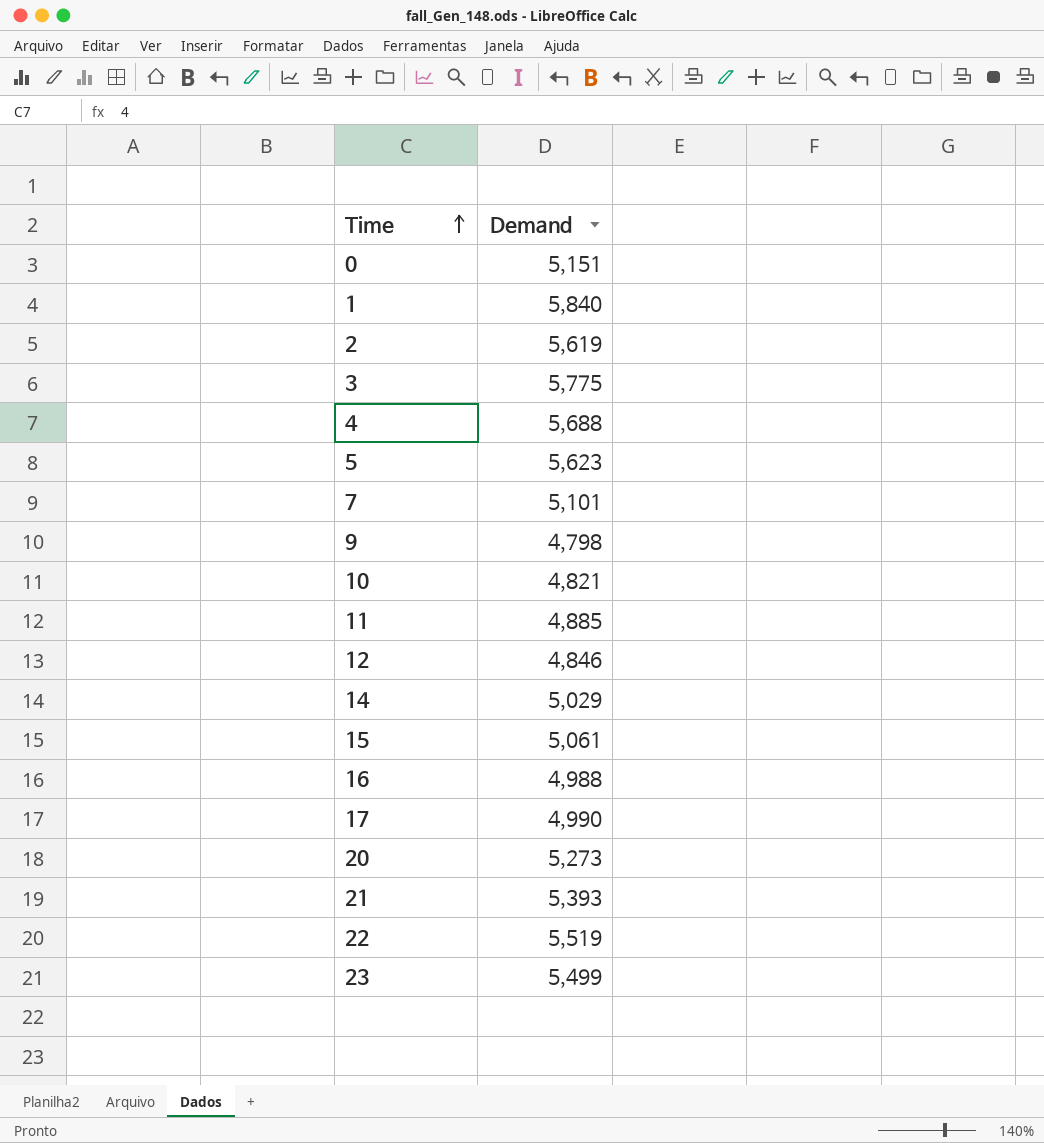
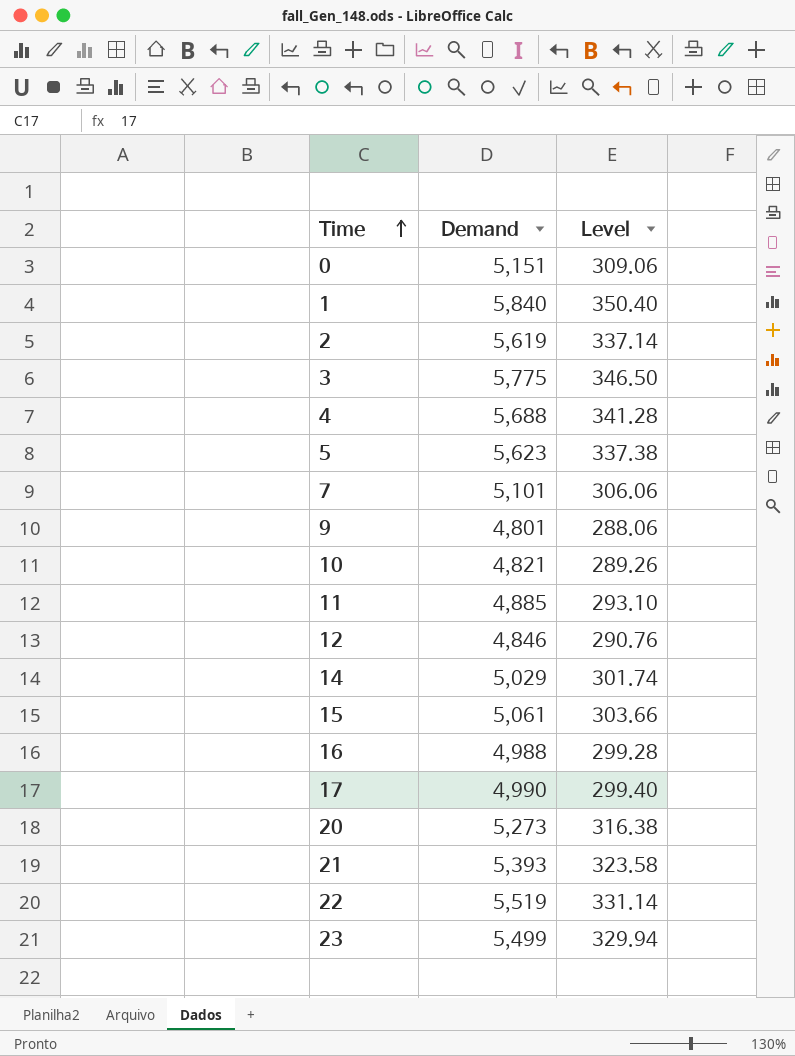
column Level | formula: none -> [Demand] * 0.06
9 | Demand: 4,798 -> 4,801

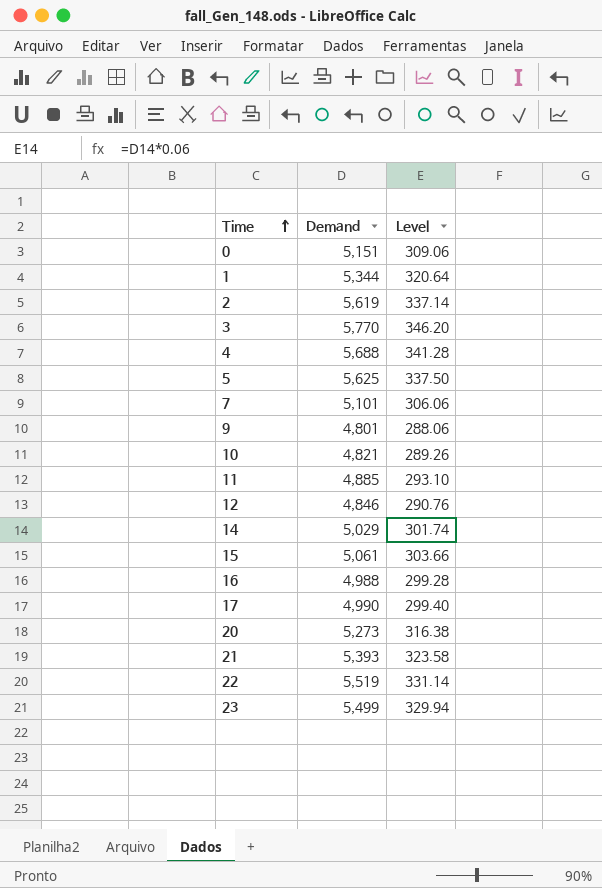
1 | Demand: 5,840 -> 5,344
1 | Level: 350.40 -> 320.64
3 | Demand: 5,775 -> 5,770
3 | Level: 346.50 -> 346.20
5 | Demand: 5,623 -> 5,625
5 | Level: 337.38 -> 337.50

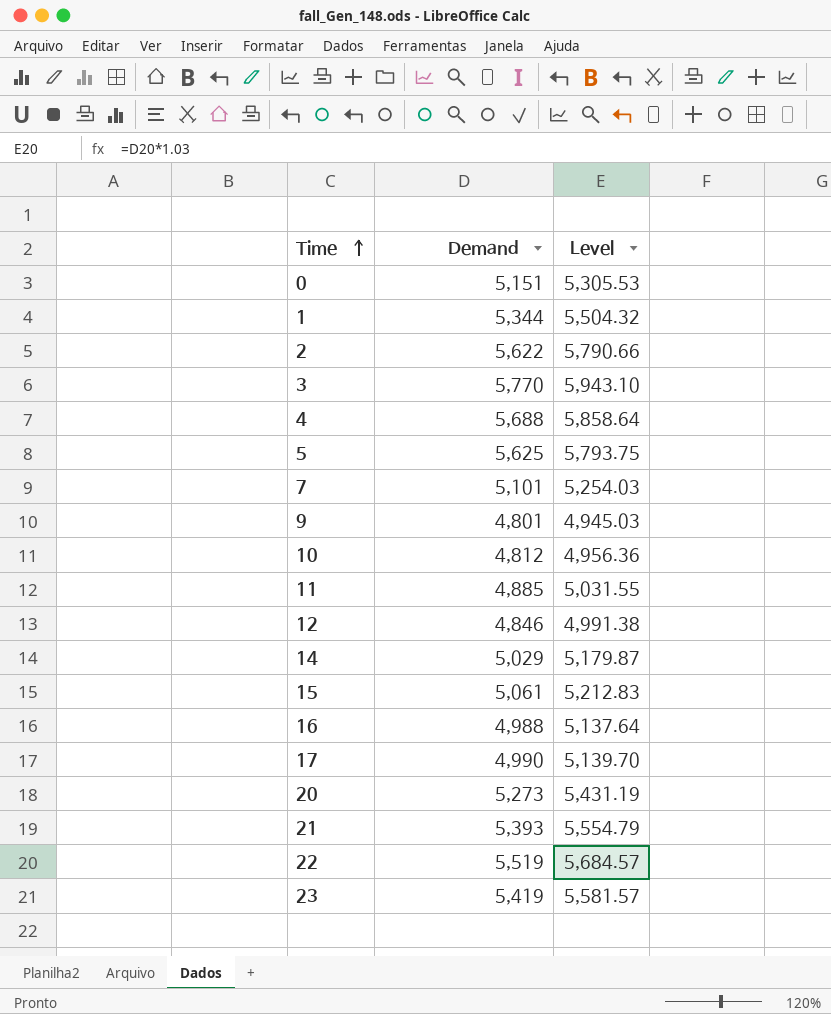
column Level | formula: [Demand] * 0.06 -> [Demand] * 1.03
2 | Demand: 5,619 -> 5,622
10 | Demand: 4,821 -> 4,812
23 | Demand: 5,499 -> 5,419

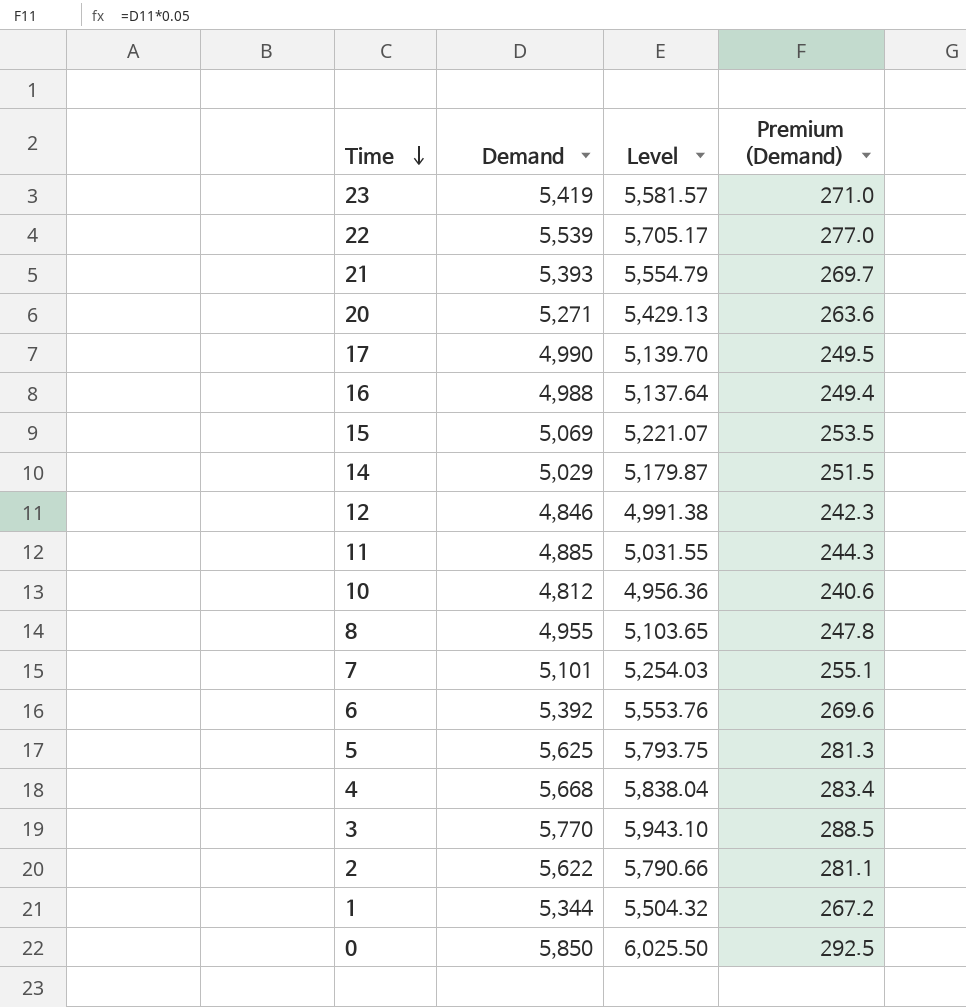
row order: Time ascending -> Time descending
column Premium (Demand) | formula: none -> [Demand] * 0.05
row 9: 4,801 | 4,945.03 -> none
22 | Demand: 5,519 -> 5,539
22 | Level: 5,684.57 -> 5,705.17
20 | Demand: 5,273 -> 5,271
20 | Level: 5,431.19 -> 5,429.13
15 | Demand: 5,061 -> 5,069
15 | Level: 5,212.83 -> 5,221.07
row 8: none -> 4,955 | 5,103.65 | 247.8
row 6: none -> 5,392 | 5,553.76 | 269.6
4 | Demand: 5,688 -> 5,668
4 | Level: 5,858.64 -> 5,838.04
0 | Demand: 5,151 -> 5,850
0 | Level: 5,305.53 -> 6,025.50

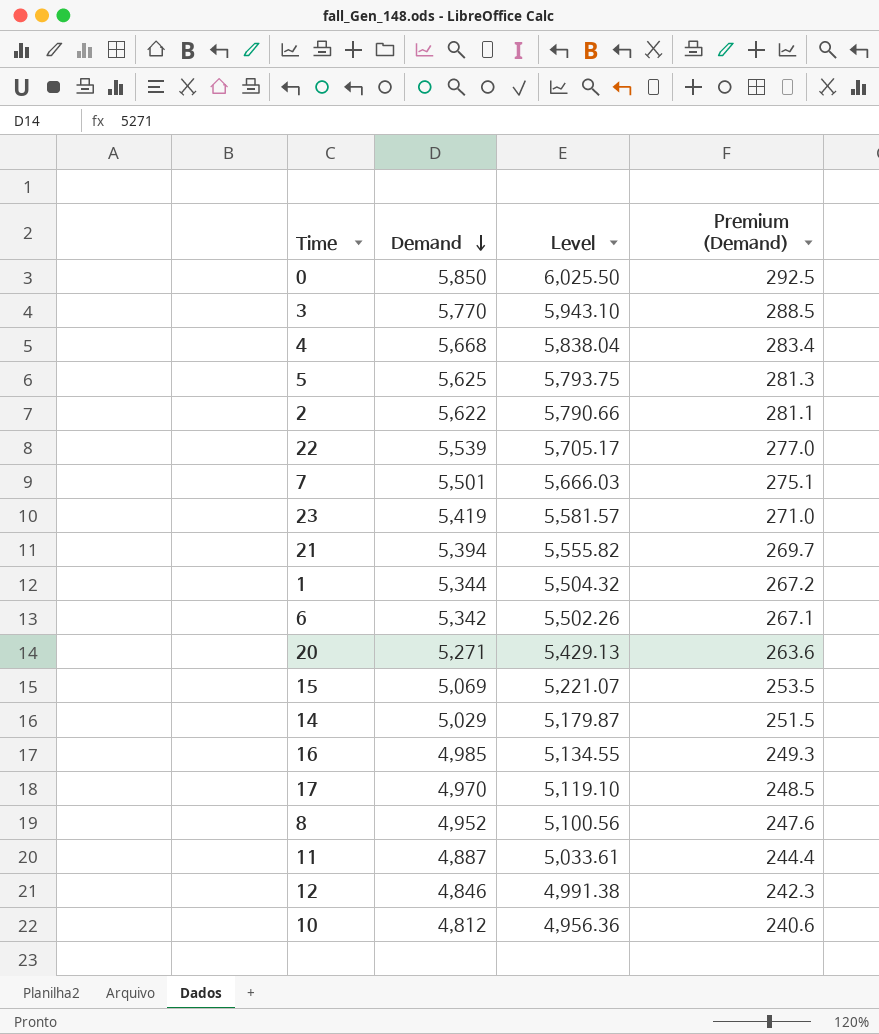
row order: Time descending -> Demand descending
7 | Demand: 5,101 -> 5,501
7 | Level: 5,254.03 -> 5,666.03
7 | Premium (Demand): 255.1 -> 275.1
21 | Demand: 5,393 -> 5,394
21 | Level: 5,554.79 -> 5,555.82
6 | Demand: 5,392 -> 5,342
6 | Level: 5,553.76 -> 5,502.26
6 | Premium (Demand): 269.6 -> 267.1
16 | Demand: 4,988 -> 4,985
16 | Level: 5,137.64 -> 5,134.55
16 | Premium (Demand): 249.4 -> 249.3
17 | Demand: 4,990 -> 4,970
17 | Level: 5,139.70 -> 5,119.10
17 | Premium (Demand): 249.5 -> 248.5
8 | Demand: 4,955 -> 4,952
8 | Level: 5,103.65 -> 5,100.56
8 | Premium (Demand): 247.8 -> 247.6
11 | Demand: 4,885 -> 4,887
11 | Level: 5,031.55 -> 5,033.61
11 | Premium (Demand): 244.3 -> 244.4

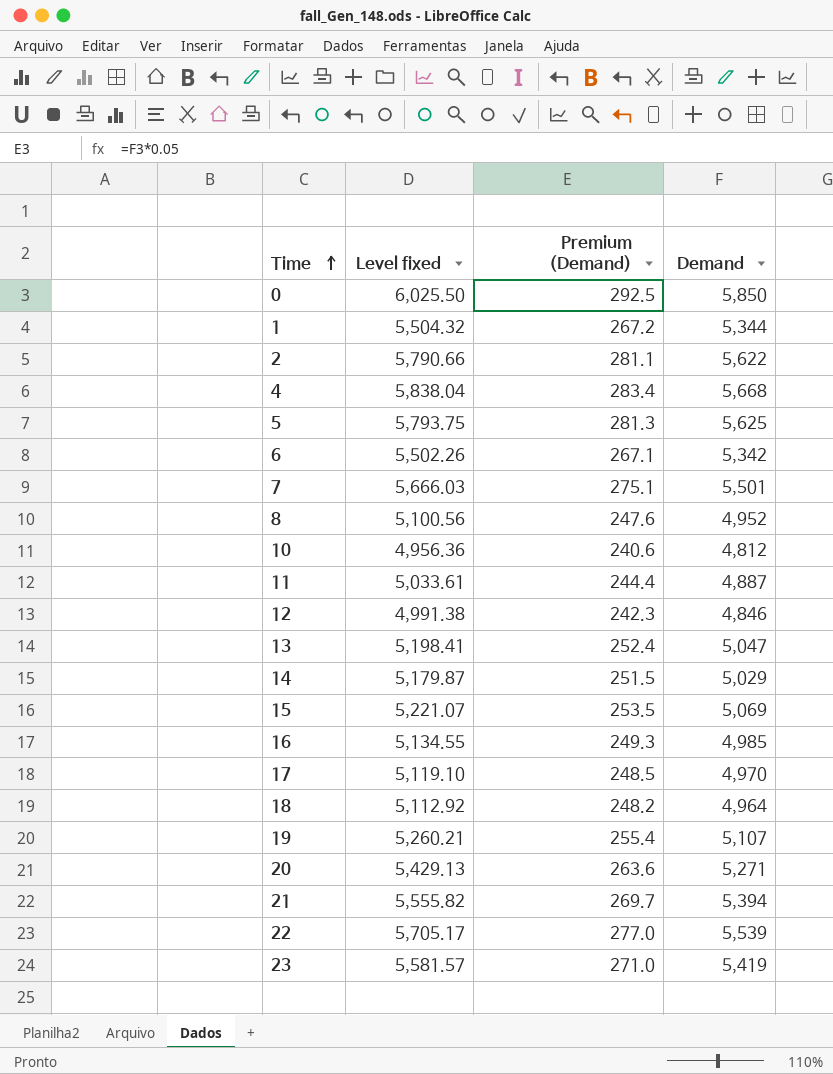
row order: Demand descending -> Time ascending
column name: Level -> Level fixed
column Demand | position: 2 -> 4
row 3: 5,770 | 5,943.10 | 288.5 -> none
row 13: none -> 5,198.41 | 252.4 | 5,047
row 18: none -> 5,112.92 | 248.2 | 4,964
row 19: none -> 5,260.21 | 255.4 | 5,107

